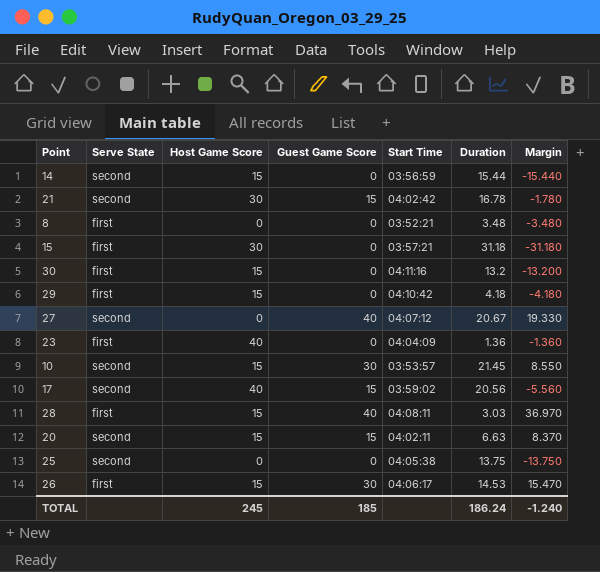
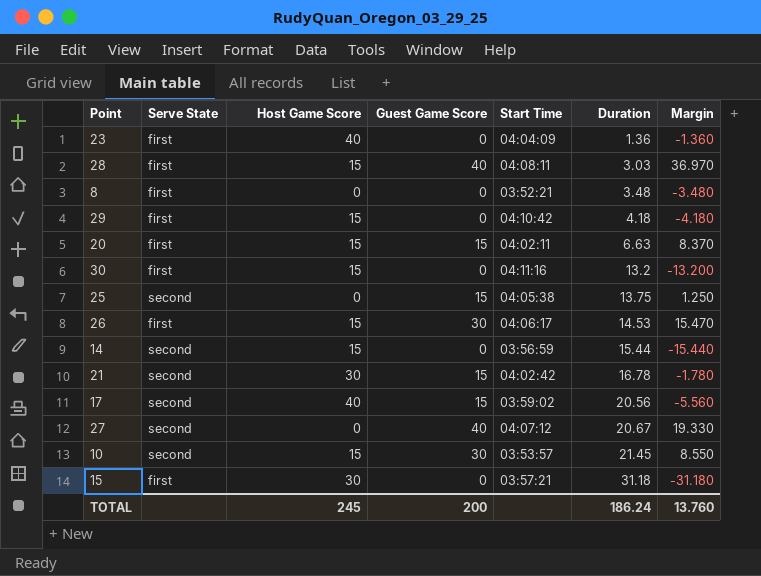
row order: none -> Duration ascending
20 | Serve State: second -> first
25 | Guest Game Score: 0 -> 15
25 | Margin: -13.750 -> 1.250
TOTAL | Guest Game Score: 185 -> 200
TOTAL | Margin: -1.240 -> 13.760

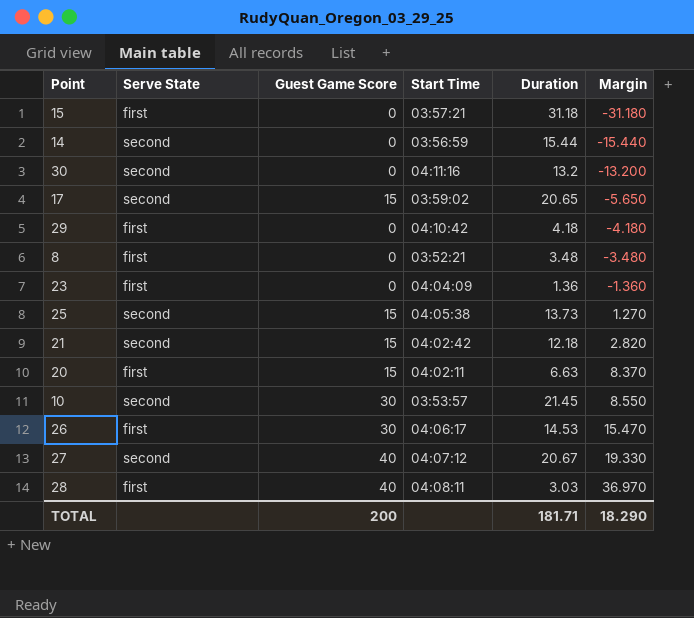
row order: Duration ascending -> Margin ascending
column Host Game Score | position: 3 -> none
30 | Serve State: first -> second
17 | Duration: 20.56 -> 20.65
17 | Margin: -5.560 -> -5.650
25 | Duration: 13.75 -> 13.73
25 | Margin: 1.250 -> 1.270
21 | Duration: 16.78 -> 12.18
21 | Margin: -1.780 -> 2.820
TOTAL | Duration: 186.24 -> 181.71
TOTAL | Margin: 13.760 -> 18.290

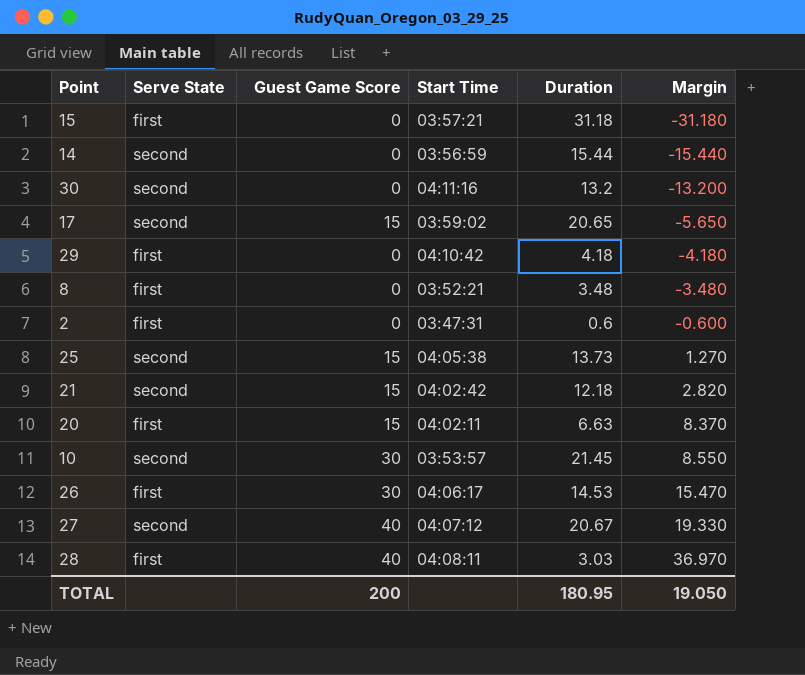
row 23: first | 0 | 04:04:09 | 1.36 | -1.360 -> none
row 2: none -> first | 0 | 03:47:31 | 0.6 | -0.600
TOTAL | Duration: 181.71 -> 180.95
TOTAL | Margin: 18.290 -> 19.050

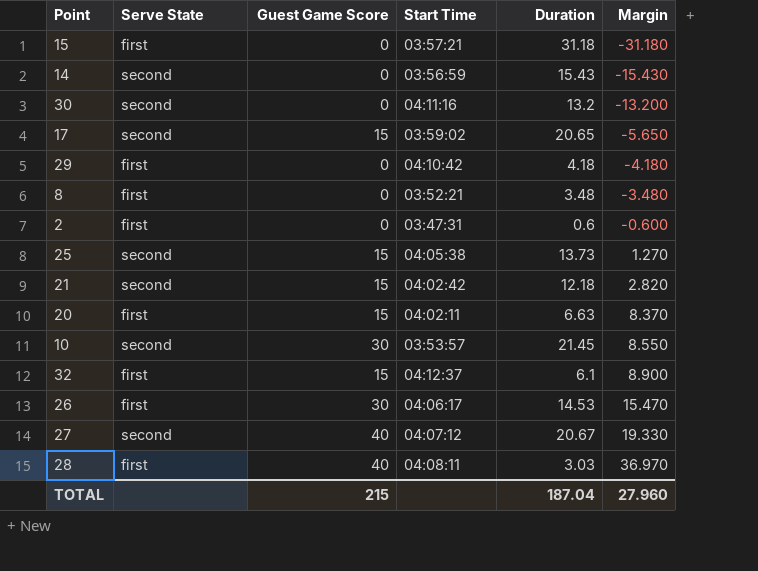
14 | Duration: 15.44 -> 15.43
14 | Margin: -15.440 -> -15.430
row 32: none -> first | 15 | 04:12:37 | 6.1 | 8.900
TOTAL | Guest Game Score: 200 -> 215
TOTAL | Duration: 180.95 -> 187.04
TOTAL | Margin: 19.050 -> 27.960

